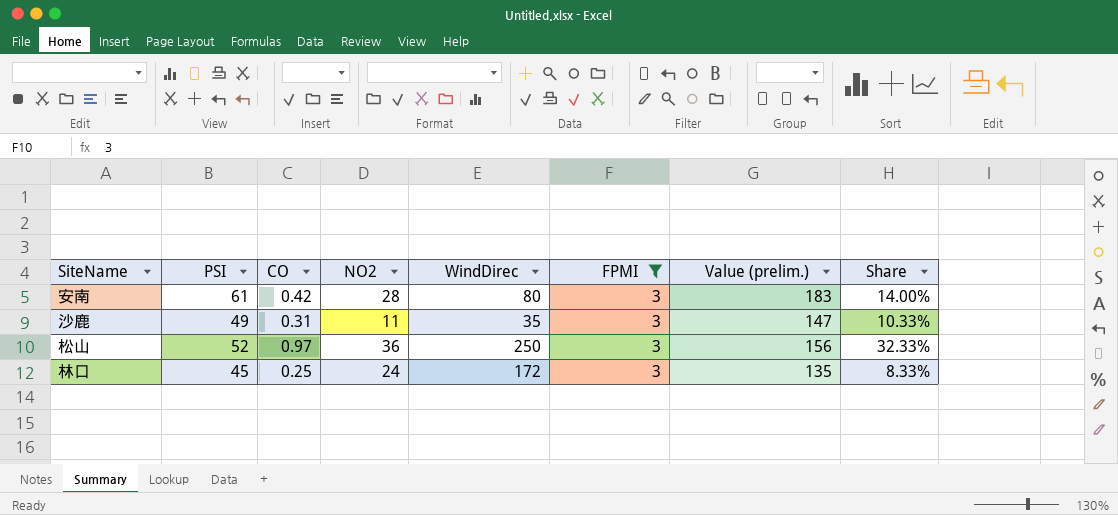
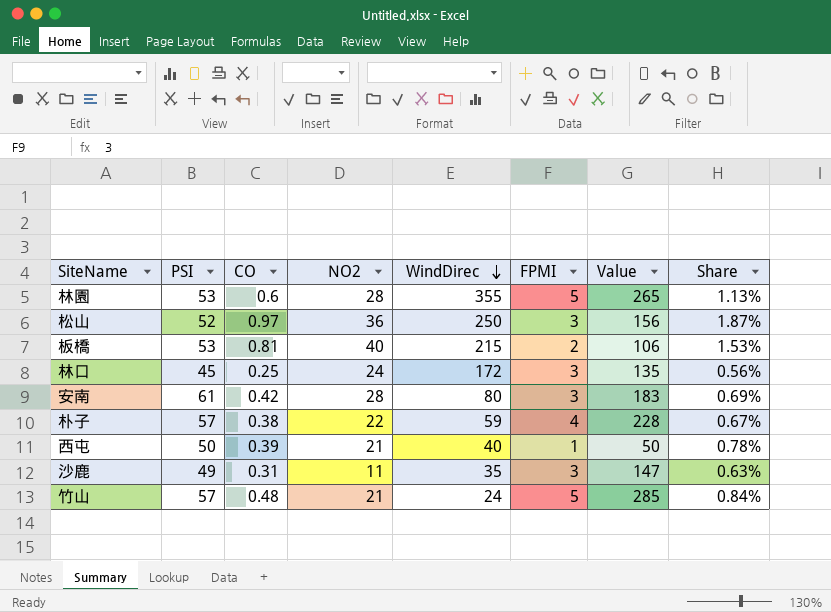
filter: FPMI = 3 -> none
row order: none -> WindDirec descending
column name: Value (prelim.) -> Value
column Share | formula: [CO] / [FPMI] -> [CO] / [PSI]

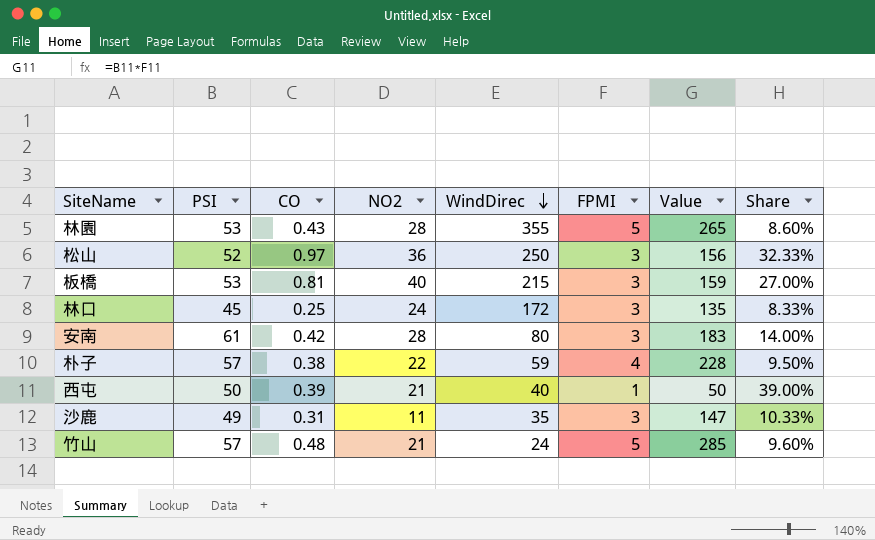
column Share | formula: [CO] / [PSI] -> [CO] / [FPMI]
林園 | CO: 0.6 -> 0.43
板橋 | FPMI: 2 -> 3
板橋 | Value: 106 -> 159

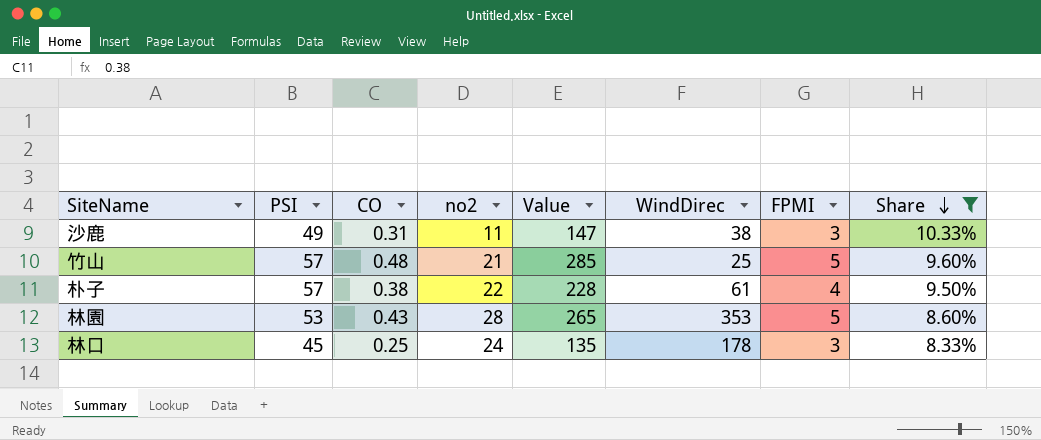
filter: none -> Share <= 10.33%
row order: WindDirec descending -> Share descending
column name: NO2 -> no2
column Value | position: 7 -> 5
沙鹿 | WindDirec: 35 -> 38
竹山 | WindDirec: 24 -> 25
朴子 | WindDirec: 59 -> 61
林園 | WindDirec: 355 -> 353
林口 | WindDirec: 172 -> 178

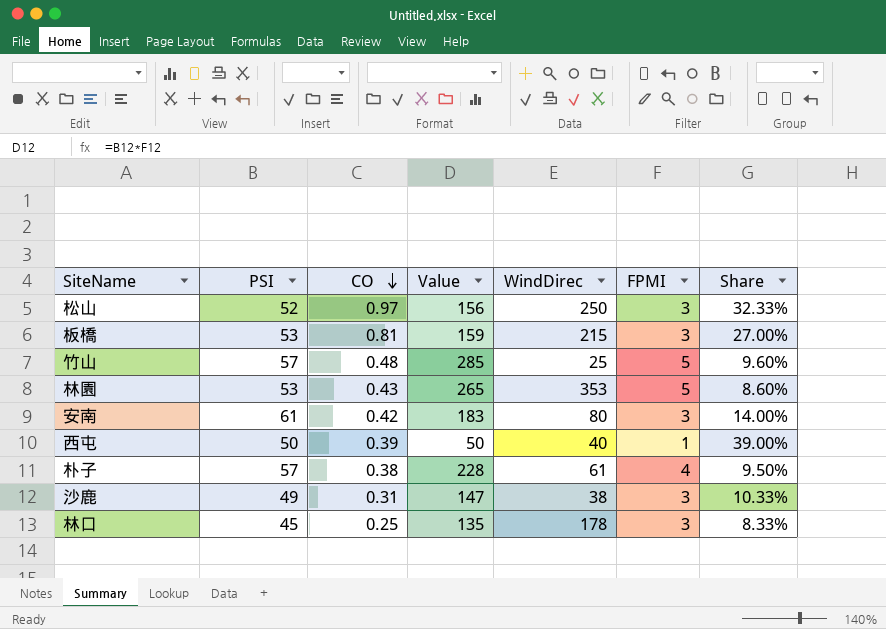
filter: Share <= 10.33% -> none
row order: Share descending -> CO descending
column no2 | position: 4 -> none

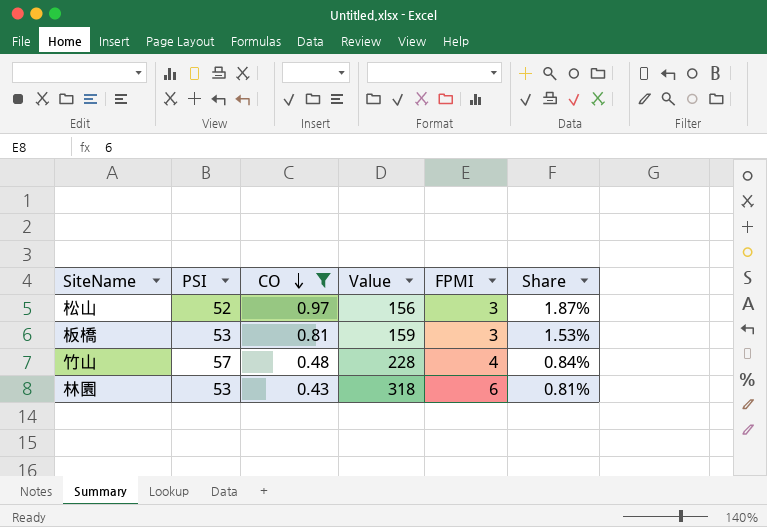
filter: none -> CO >= 0.43
column WindDirec | position: 5 -> none
column Share | formula: [CO] / [FPMI] -> [CO] / [PSI]
竹山 | Value: 285 -> 228
竹山 | FPMI: 5 -> 4
林園 | Value: 265 -> 318
林園 | FPMI: 5 -> 6

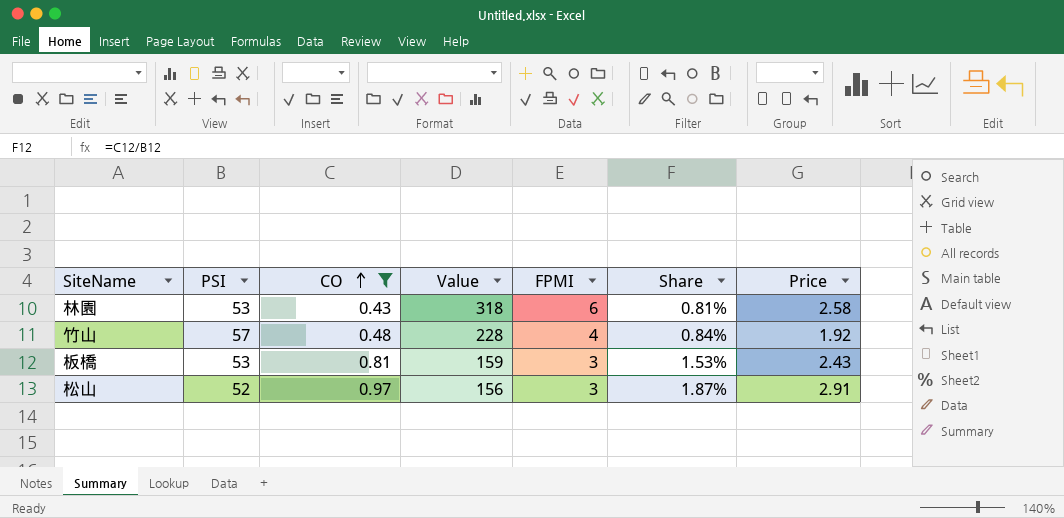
row order: CO descending -> CO ascending
column Price | formula: none -> [CO] * [FPMI]

